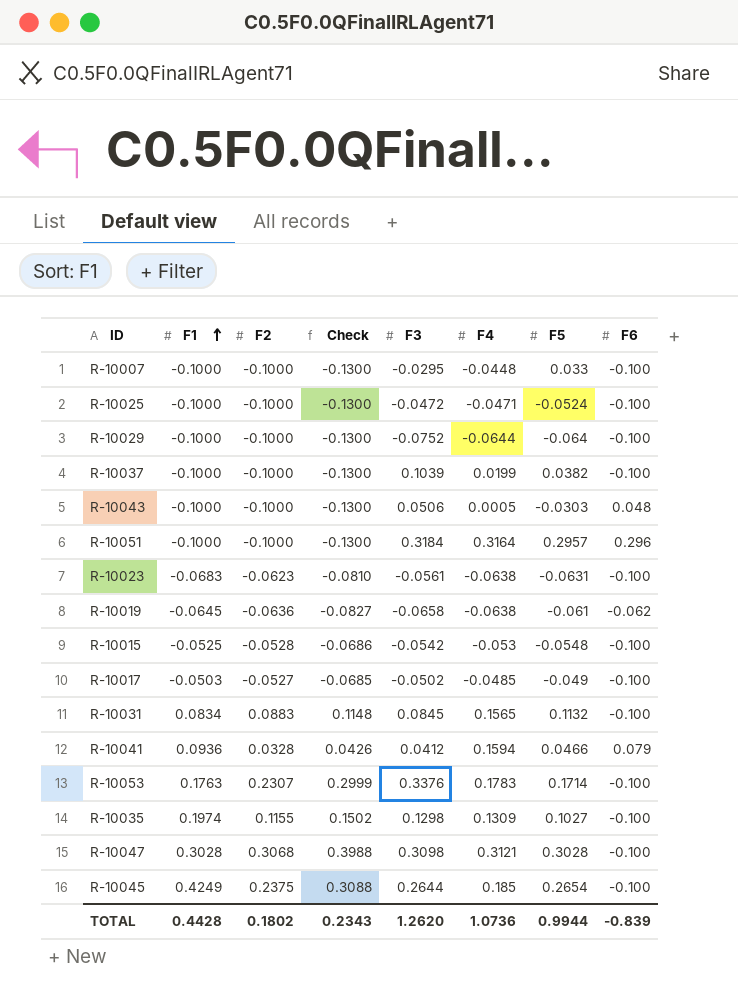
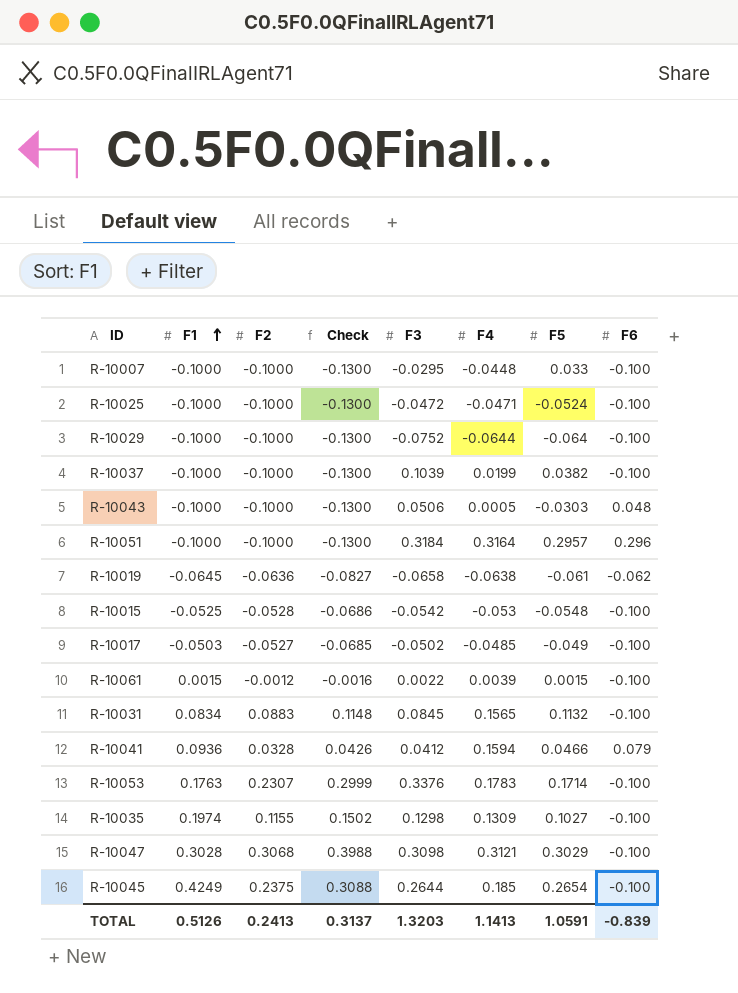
row R-10023: -0.0683 | -0.0623 | -0.0810 | -0.0561 | -0.0638 | -0.0631 | -0.100 -> none
row R-10061: none -> 0.0015 | -0.0012 | -0.0016 | 0.0022 | 0.0039 | 0.0015 | -0.100
R-10047 | F5: 0.3028 -> 0.3029
TOTAL | F1: 0.4428 -> 0.5126
TOTAL | F2: 0.1802 -> 0.2413
TOTAL | Check: 0.2343 -> 0.3137
TOTAL | F3: 1.2620 -> 1.3203
TOTAL | F4: 1.0736 -> 1.1413
TOTAL | F5: 0.9944 -> 1.0591

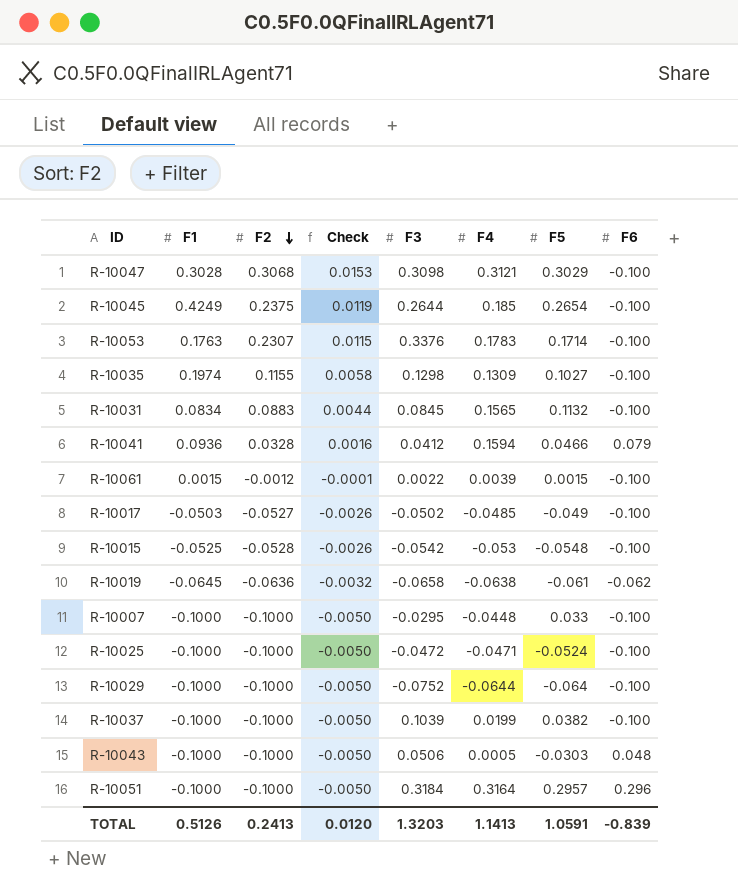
row order: F1 ascending -> F2 descending
column Check | formula: [F2] * 1.3 -> [F2] * 0.05
TOTAL | Check: 0.3137 -> 0.0120

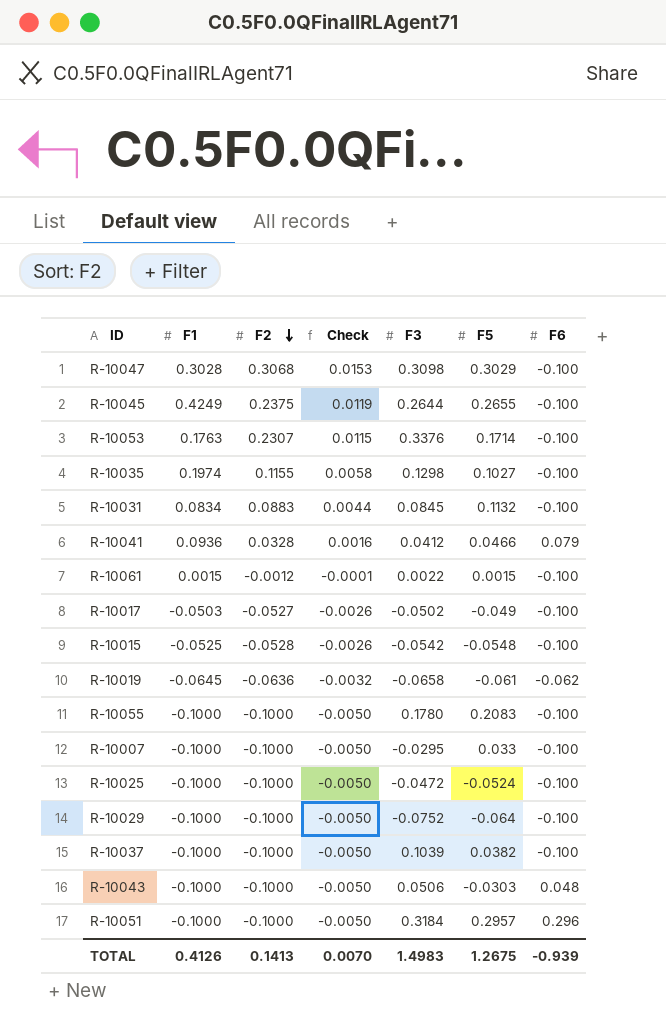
column F4 | position: 6 -> none
R-10045 | F5: 0.2654 -> 0.2655
row R-10055: none -> -0.1000 | -0.1000 | -0.0050 | 0.1780 | 0.2083 | -0.100
TOTAL | F1: 0.5126 -> 0.4126
TOTAL | F2: 0.2413 -> 0.1413
TOTAL | Check: 0.0120 -> 0.0070
TOTAL | F3: 1.3203 -> 1.4983
TOTAL | F5: 1.0591 -> 1.2675
TOTAL | F6: -0.839 -> -0.939

